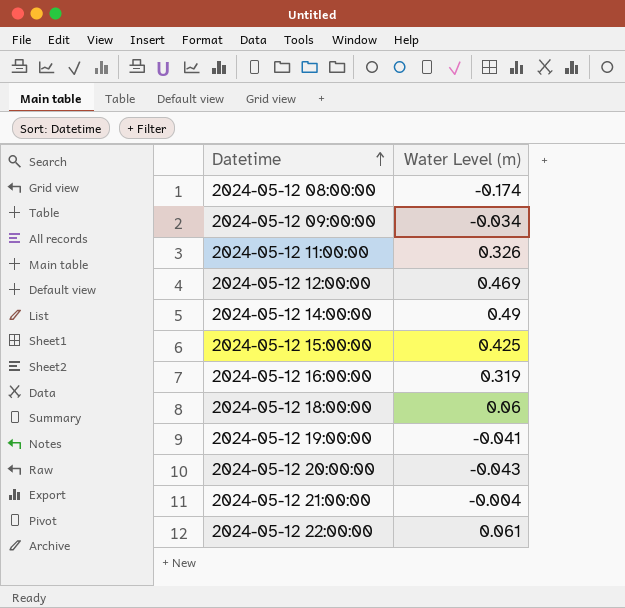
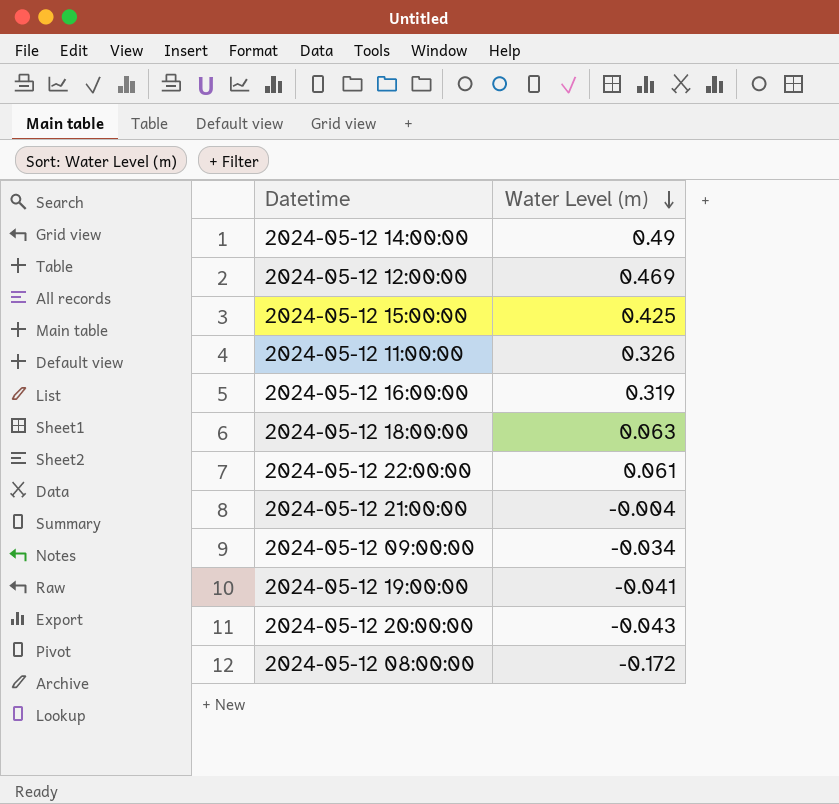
row order: Datetime ascending -> Water Level (m) descending
2024-05-12 18:00:00 | Water Level (m): 0.06 -> 0.063
2024-05-12 08:00:00 | Water Level (m): -0.174 -> -0.172

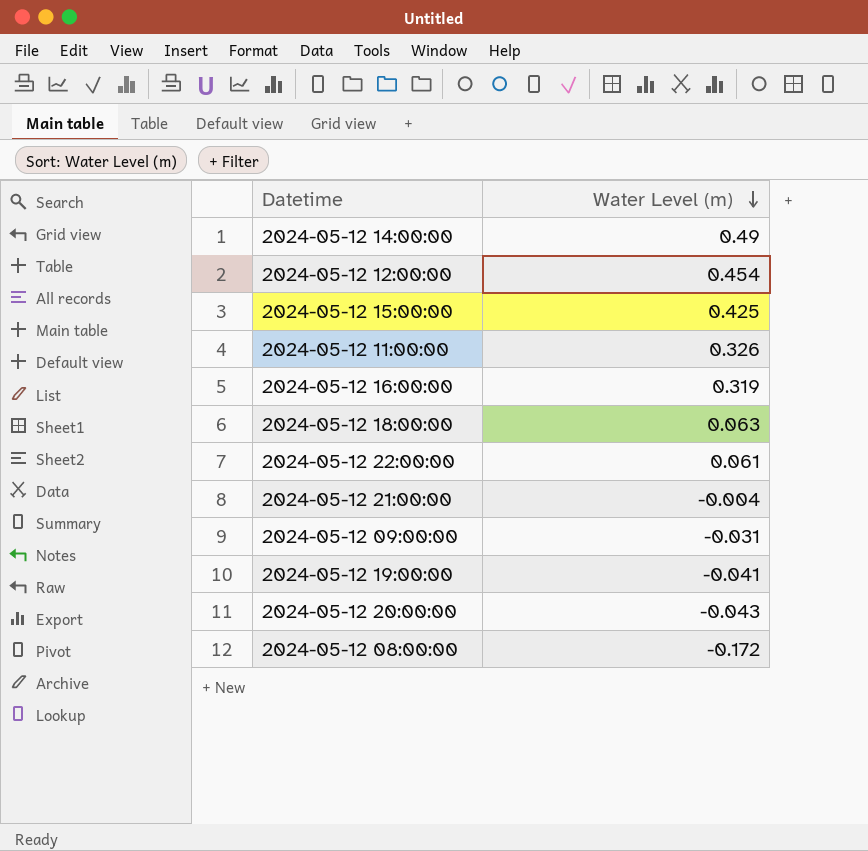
2024-05-12 12:00:00 | Water Level (m): 0.469 -> 0.454
2024-05-12 09:00:00 | Water Level (m): -0.034 -> -0.031

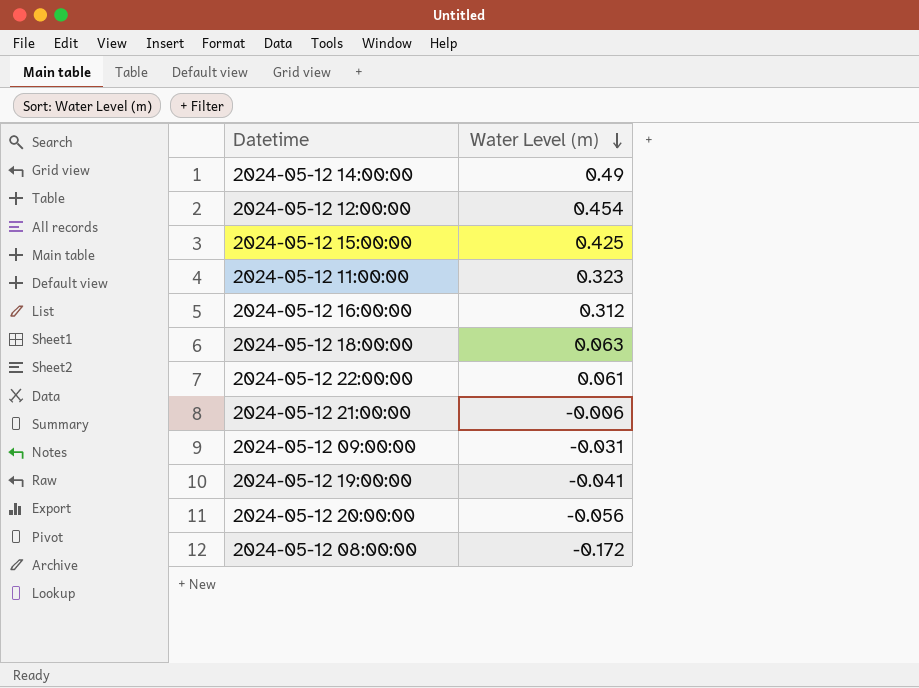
2024-05-12 11:00:00 | Water Level (m): 0.326 -> 0.323
2024-05-12 16:00:00 | Water Level (m): 0.319 -> 0.312
2024-05-12 21:00:00 | Water Level (m): -0.004 -> -0.006
2024-05-12 20:00:00 | Water Level (m): -0.043 -> -0.056

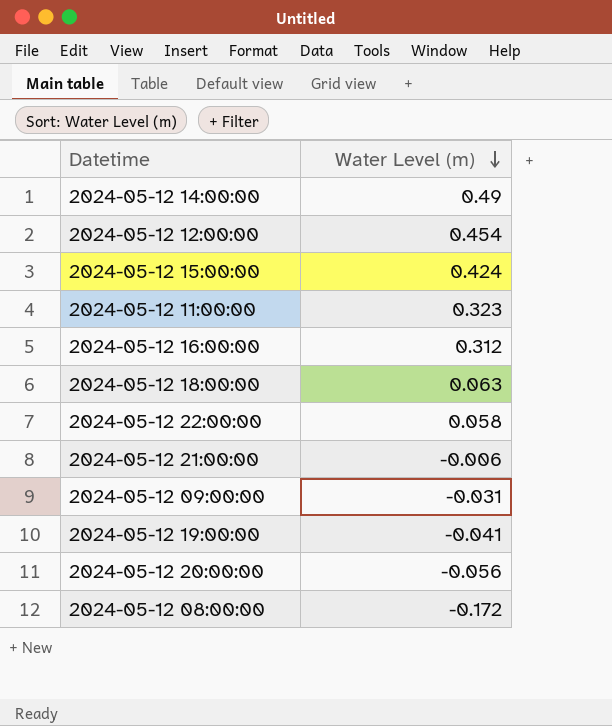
2024-05-12 15:00:00 | Water Level (m): 0.425 -> 0.424
2024-05-12 22:00:00 | Water Level (m): 0.061 -> 0.058

